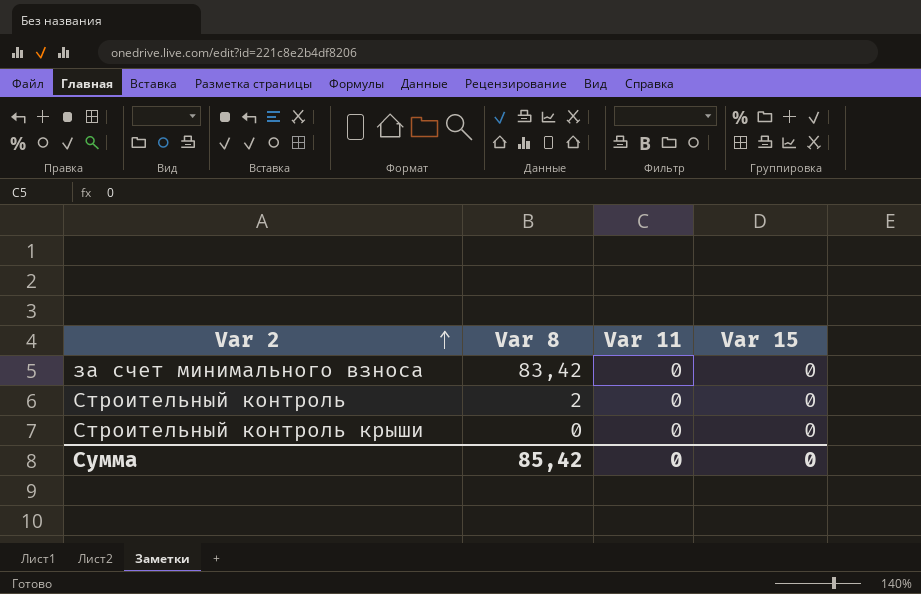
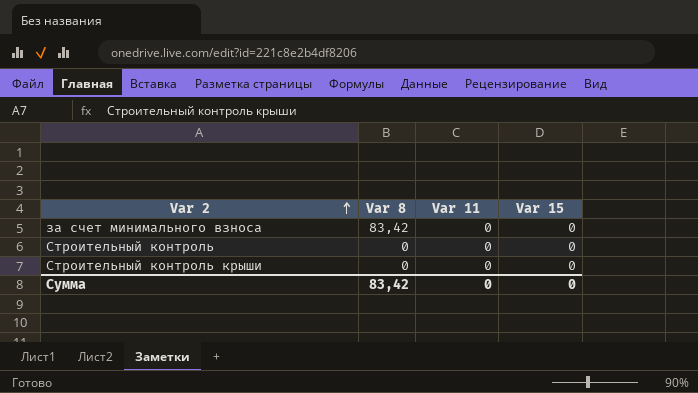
Строительный контроль | Var 8: 2 -> 0
Сумма | Var 8: 85,42 -> 83,42

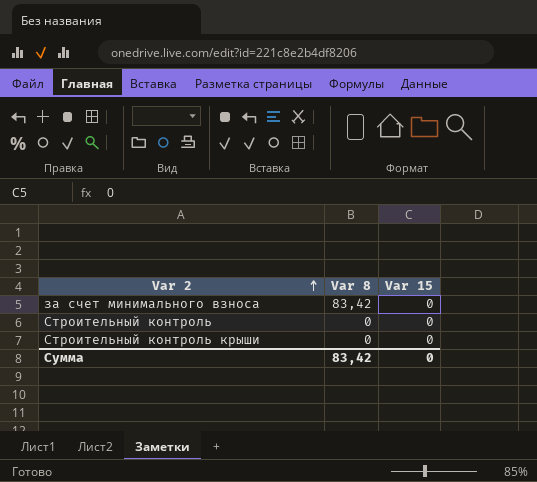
column Var 11 | position: 3 -> none

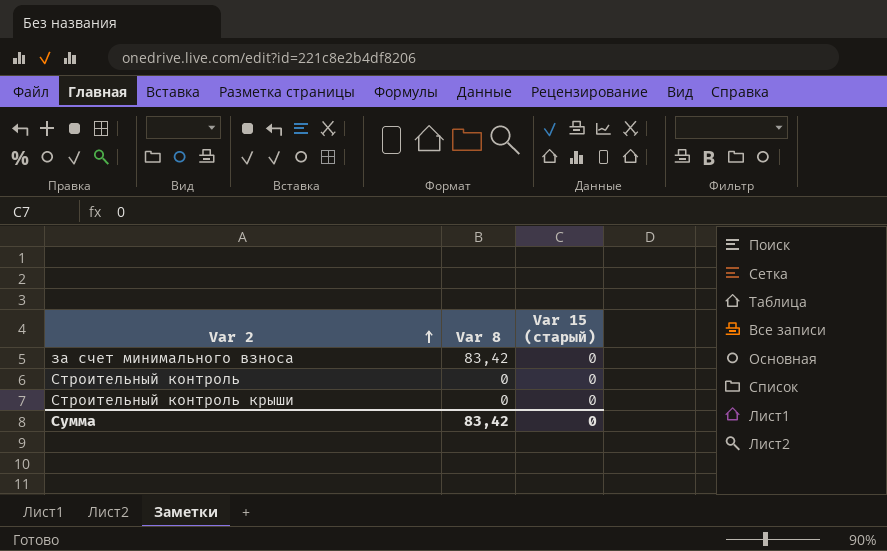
column name: Var 15 -> Var 15 (старый)

